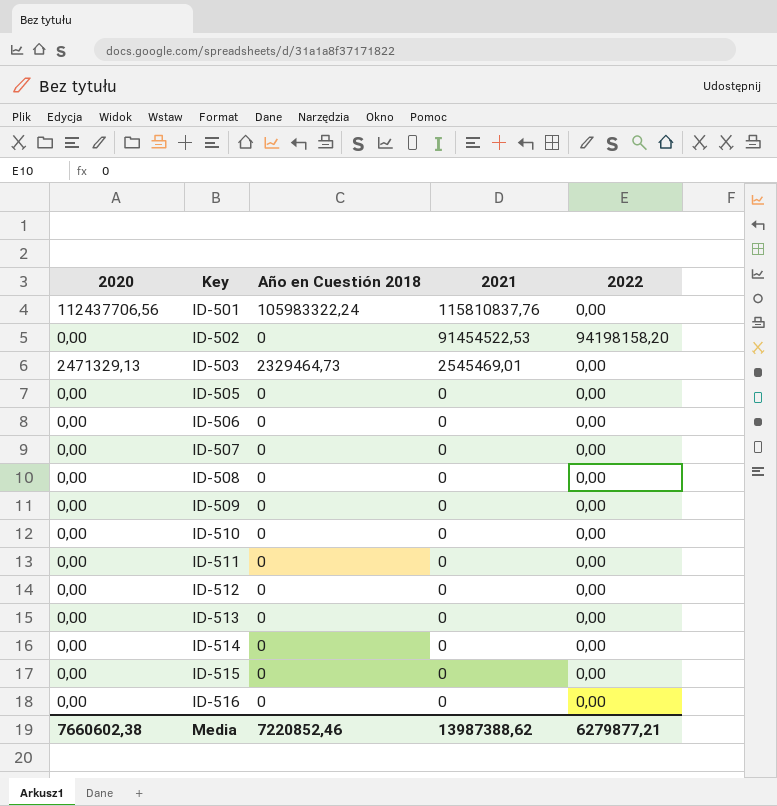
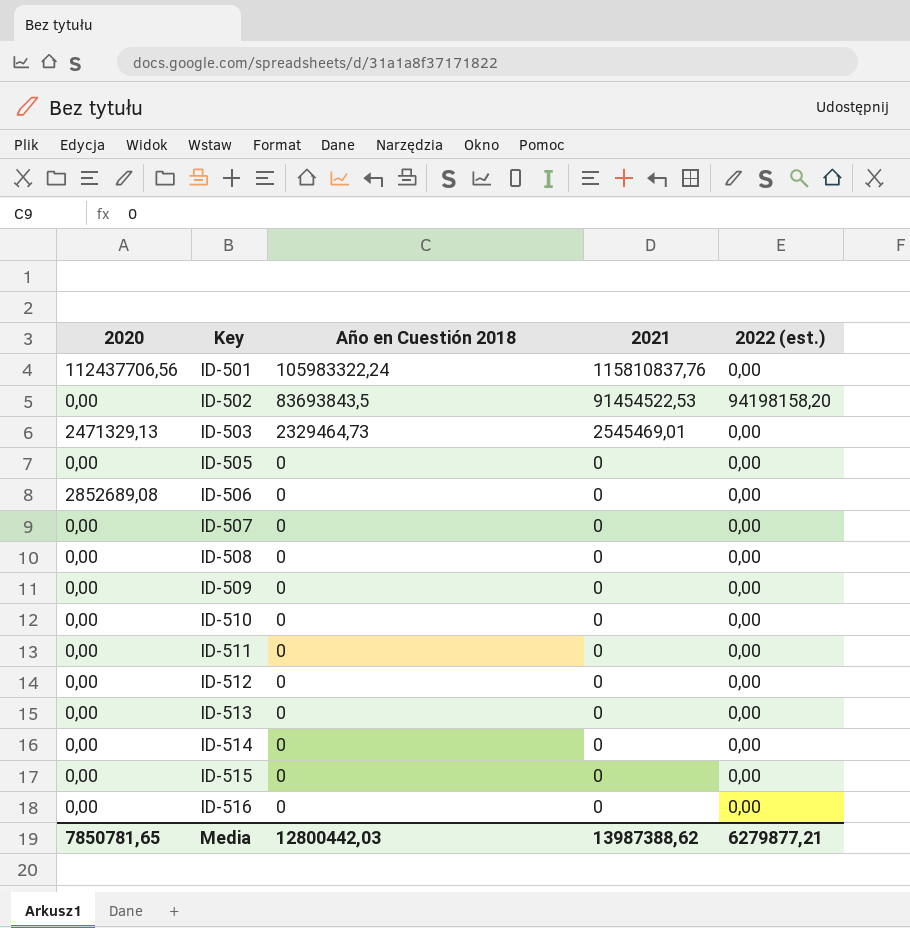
column name: 2022 -> 2022 (est.)
ID-502 | Año en Cuestión 2018: 0 -> 83693843,5
ID-506 | 2020: 0,00 -> 2852689,08
Media | 2020: 7660602,38 -> 7850781,65
Media | Año en Cuestión 2018: 7220852,46 -> 12800442,03

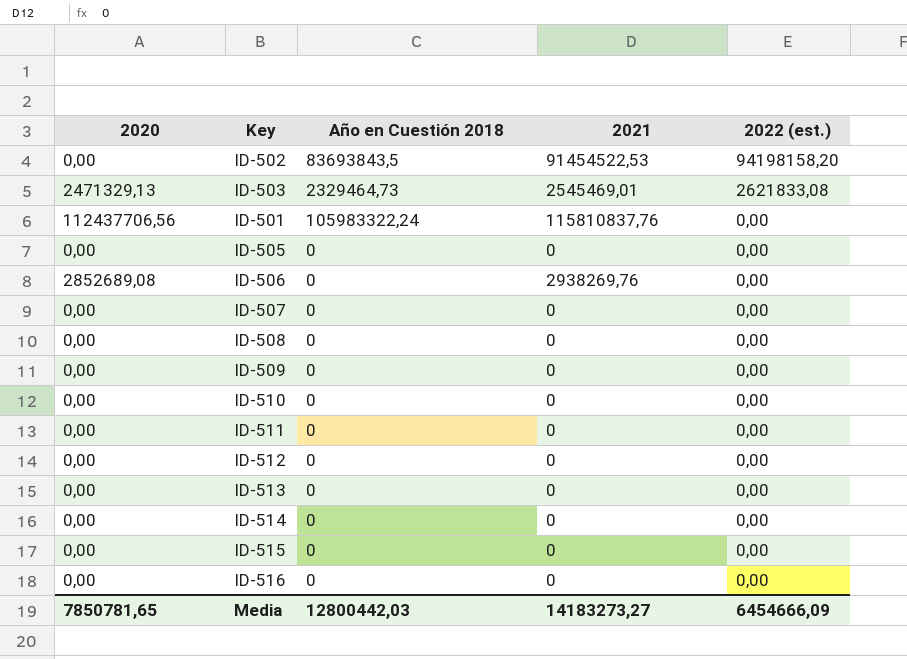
row order: Key ascending -> 2022 (est.) descending
ID-503 | 2022 (est.): 0,00 -> 2621833,08
ID-506 | 2021: 0 -> 2938269,76
Media | 2021: 13987388,62 -> 14183273,27
Media | 2022 (est.): 6279877,21 -> 6454666,09

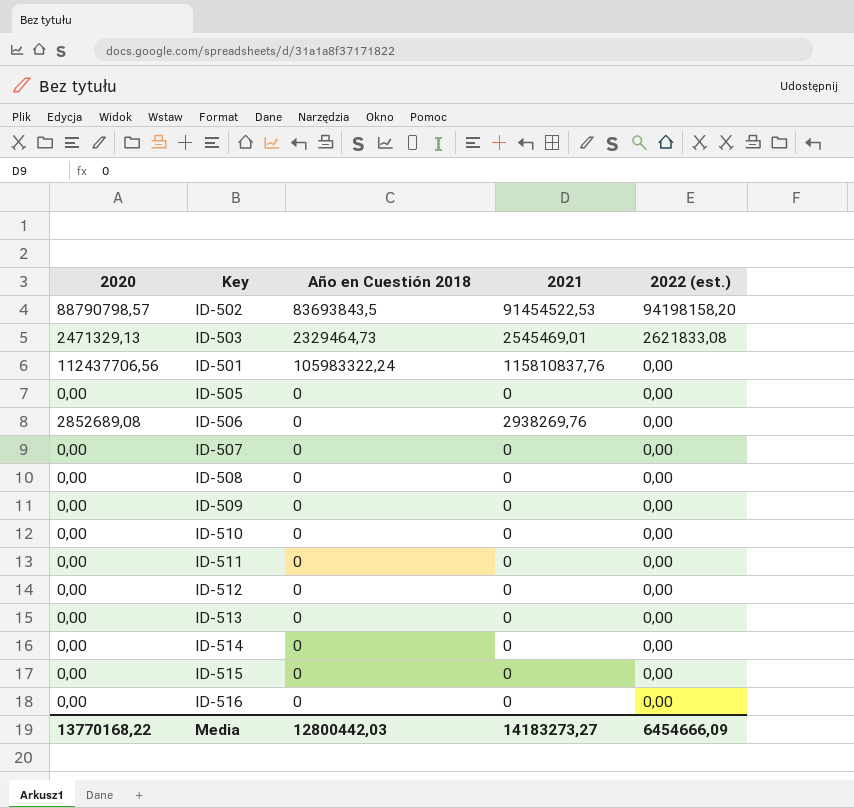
ID-502 | 2020: 0,00 -> 88790798,57
Media | 2020: 7850781,65 -> 13770168,22

